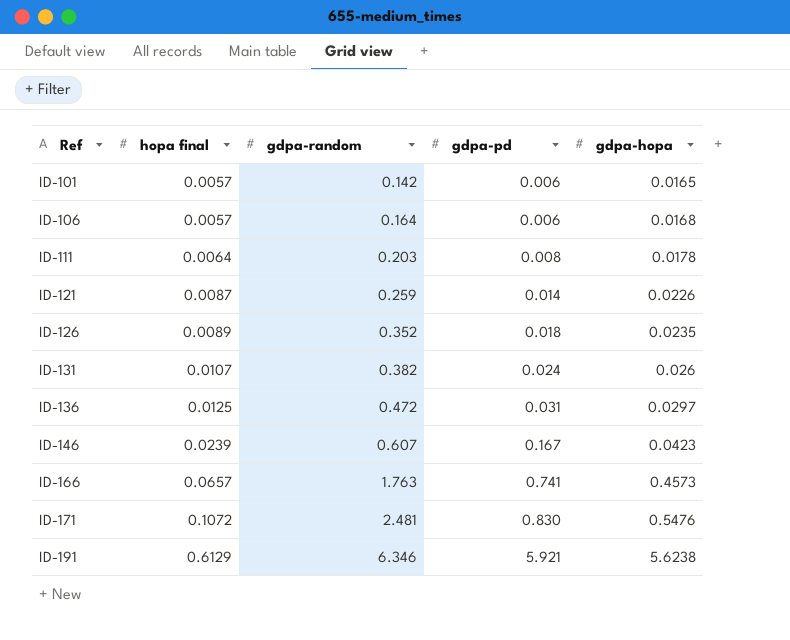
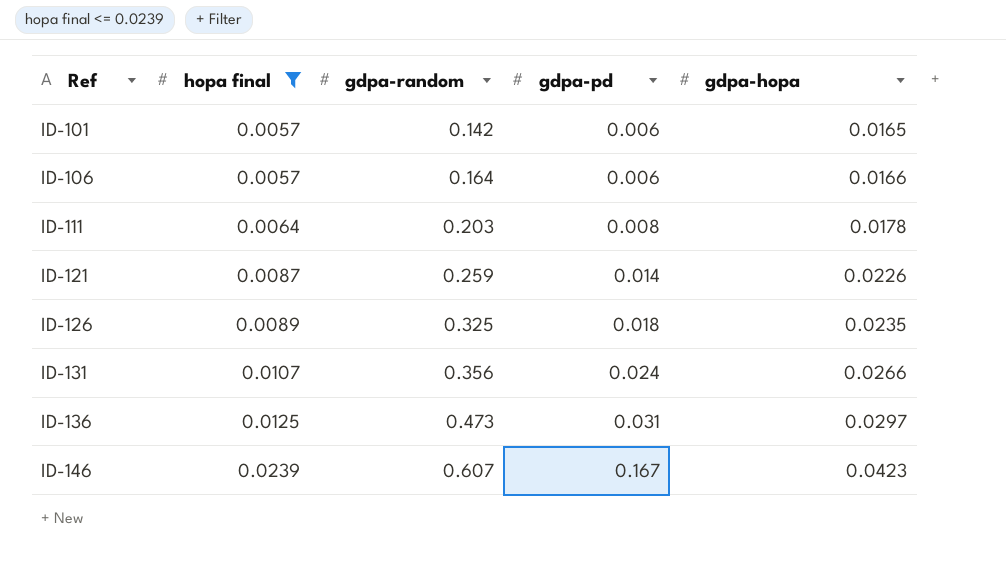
filter: none -> hopa final <= 0.0239
ID-106 | gdpa-hopa: 0.0168 -> 0.0166
ID-126 | gdpa-random: 0.352 -> 0.325
ID-131 | gdpa-random: 0.382 -> 0.356
ID-131 | gdpa-hopa: 0.026 -> 0.0266
ID-136 | gdpa-random: 0.472 -> 0.473

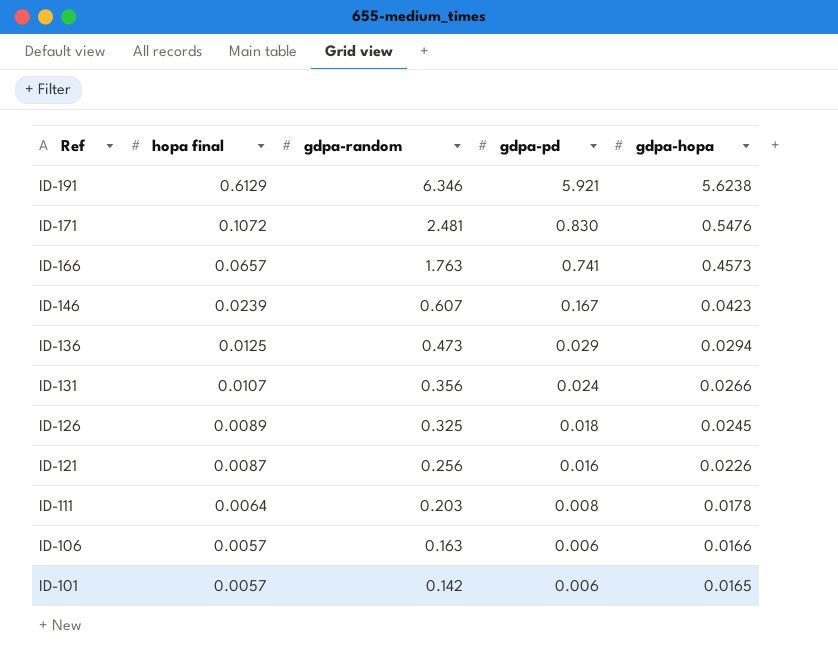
filter: hopa final <= 0.0239 -> none
row order: Ref ascending -> Ref descending
ID-136 | gdpa-pd: 0.031 -> 0.029
ID-136 | gdpa-hopa: 0.0297 -> 0.0294
ID-126 | gdpa-hopa: 0.0235 -> 0.0245
ID-121 | gdpa-random: 0.259 -> 0.256
ID-121 | gdpa-pd: 0.014 -> 0.016
ID-106 | gdpa-random: 0.164 -> 0.163

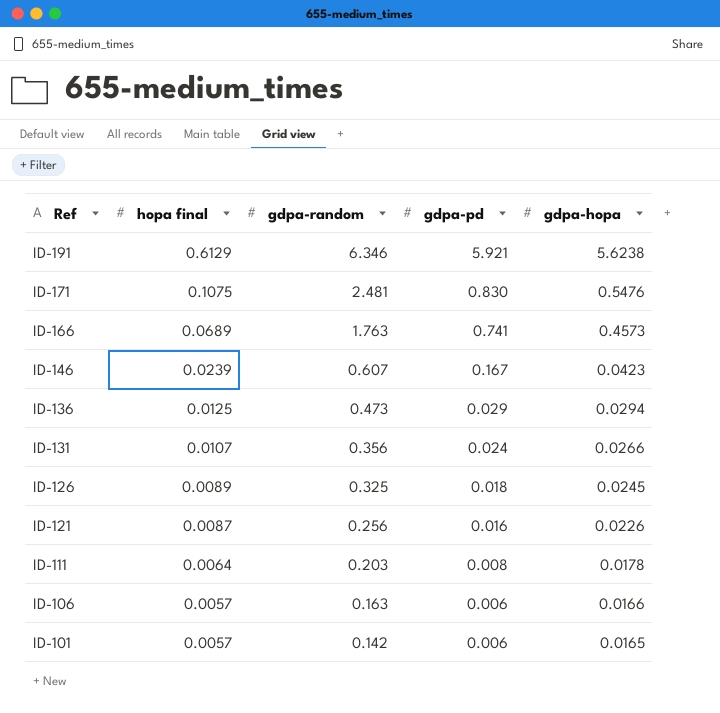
ID-171 | hopa final: 0.1072 -> 0.1075
ID-166 | hopa final: 0.0657 -> 0.0689

